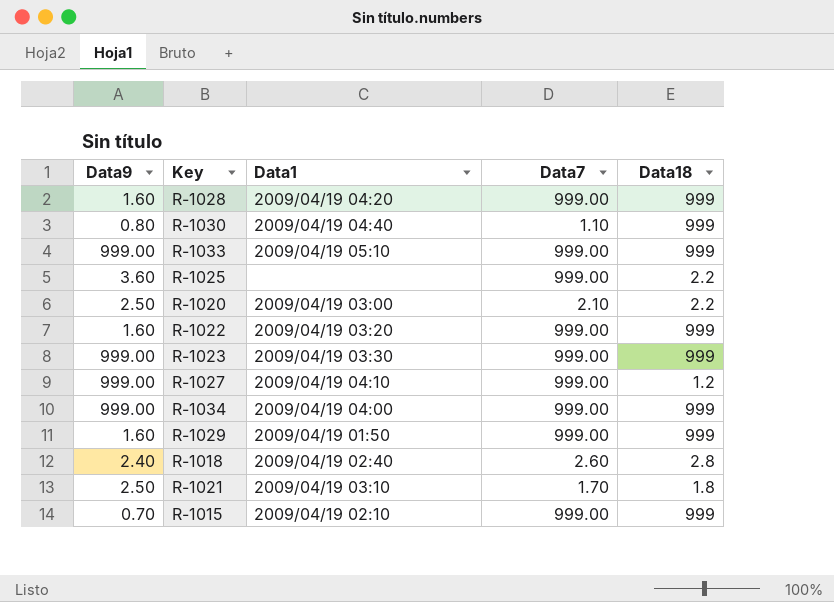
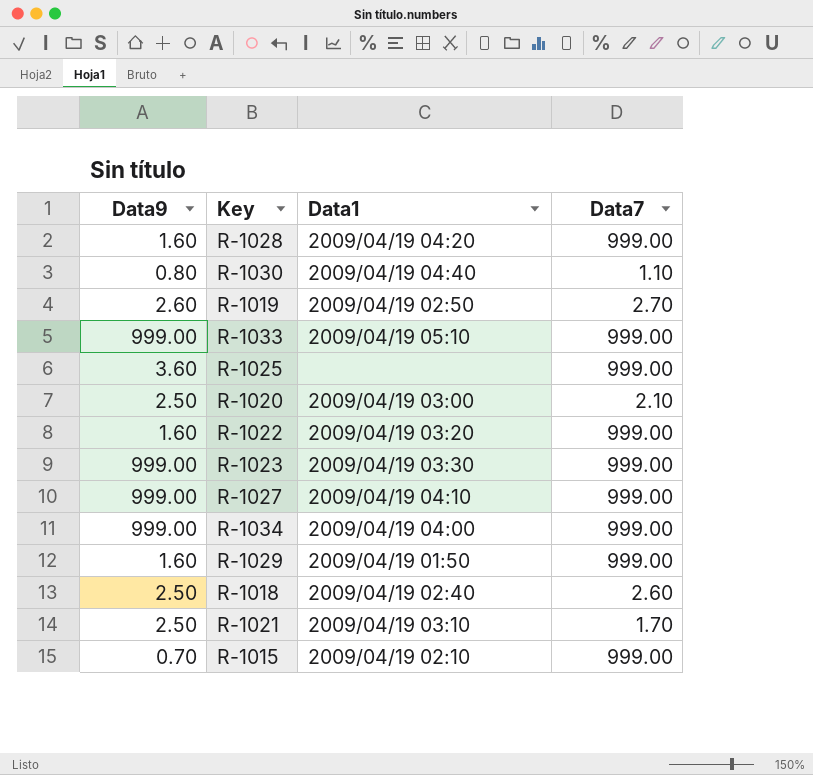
column Data18 | position: 5 -> none
row R-1019: none -> 2.60 | 2009/04/19 02:50 | 2.70
R-1018 | Data9: 2.40 -> 2.50

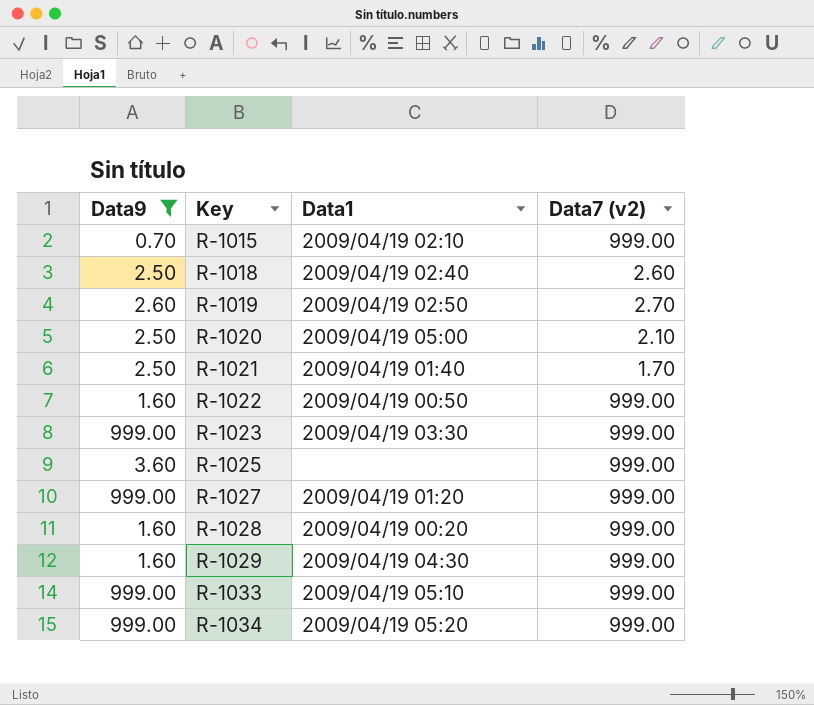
filter: none -> Data9 != 0.80
row order: none -> Key ascending
column name: Data7 -> Data7 (v2)
R-1020 | Data1: 2009/04/19 03:00 -> 2009/04/19 05:00
R-1021 | Data1: 2009/04/19 03:10 -> 2009/04/19 01:40
R-1022 | Data1: 2009/04/19 03:20 -> 2009/04/19 00:50
R-1027 | Data1: 2009/04/19 04:10 -> 2009/04/19 01:20
R-1028 | Data1: 2009/04/19 04:20 -> 2009/04/19 00:20
R-1029 | Data1: 2009/04/19 01:50 -> 2009/04/19 04:30
R-1034 | Data1: 2009/04/19 04:00 -> 2009/04/19 05:20

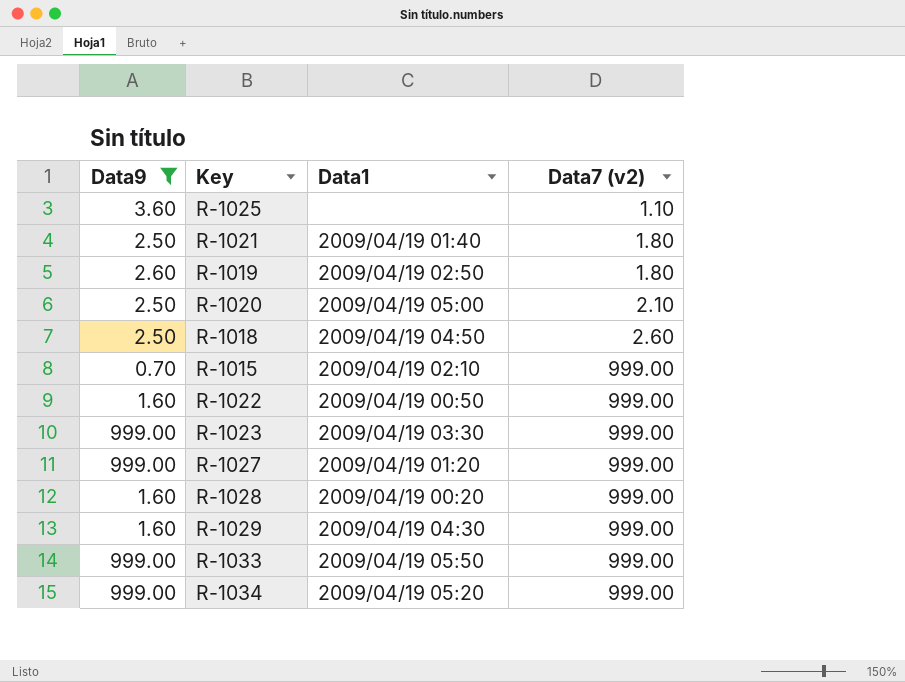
row order: Key ascending -> Data7 (v2) ascending
R-1025 | Data7 (v2): 999.00 -> 1.10
R-1021 | Data7 (v2): 1.70 -> 1.80
R-1019 | Data7 (v2): 2.70 -> 1.80
R-1018 | Data1: 2009/04/19 02:40 -> 2009/04/19 04:50
R-1033 | Data1: 2009/04/19 05:10 -> 2009/04/19 05:50

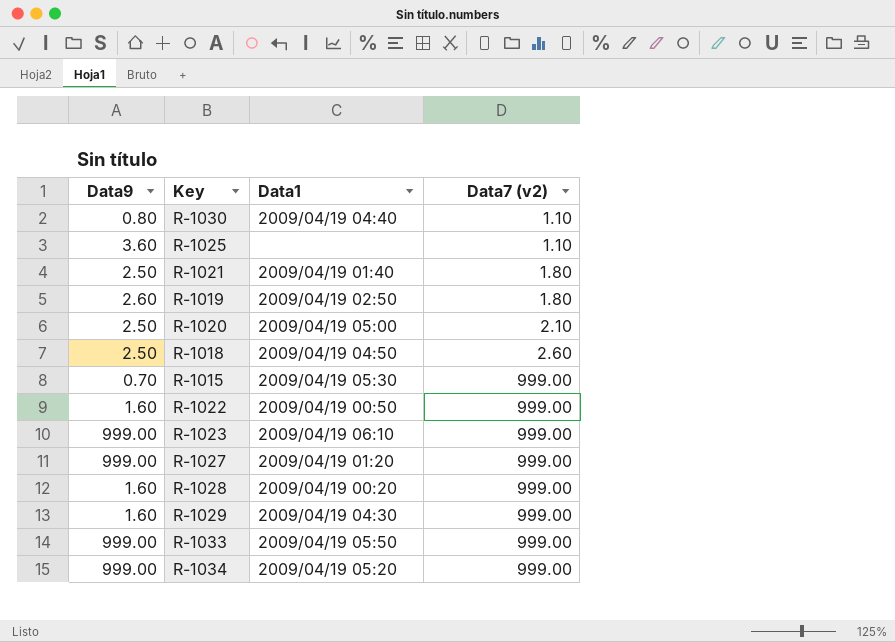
filter: Data9 != 0.80 -> none
R-1015 | Data1: 2009/04/19 02:10 -> 2009/04/19 05:30
R-1023 | Data1: 2009/04/19 03:30 -> 2009/04/19 06:10

